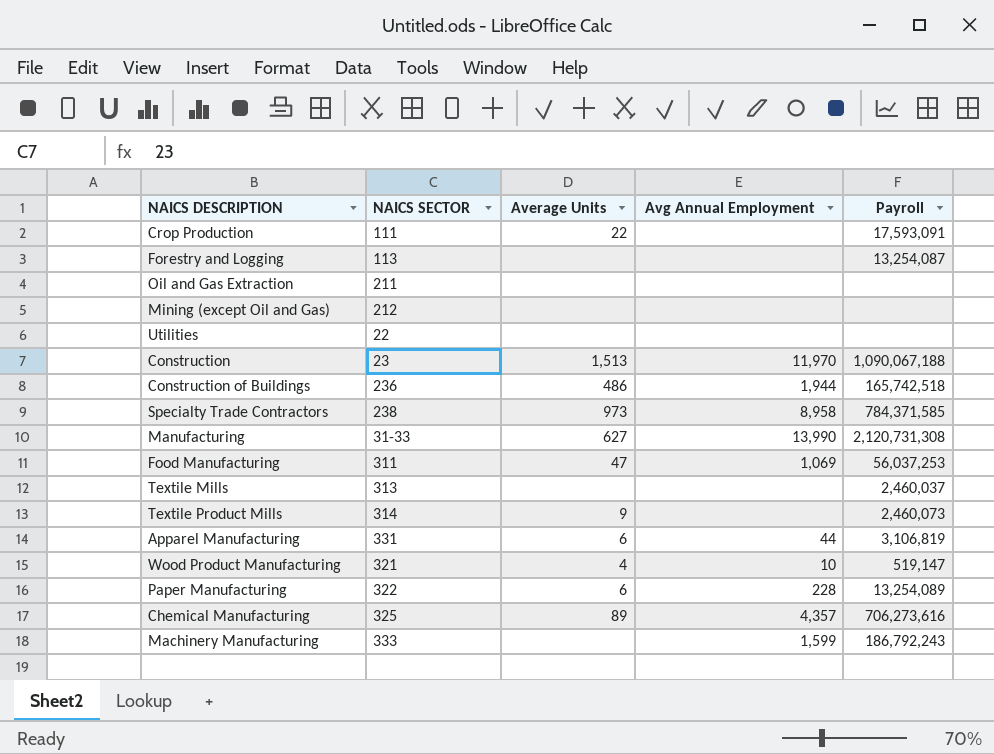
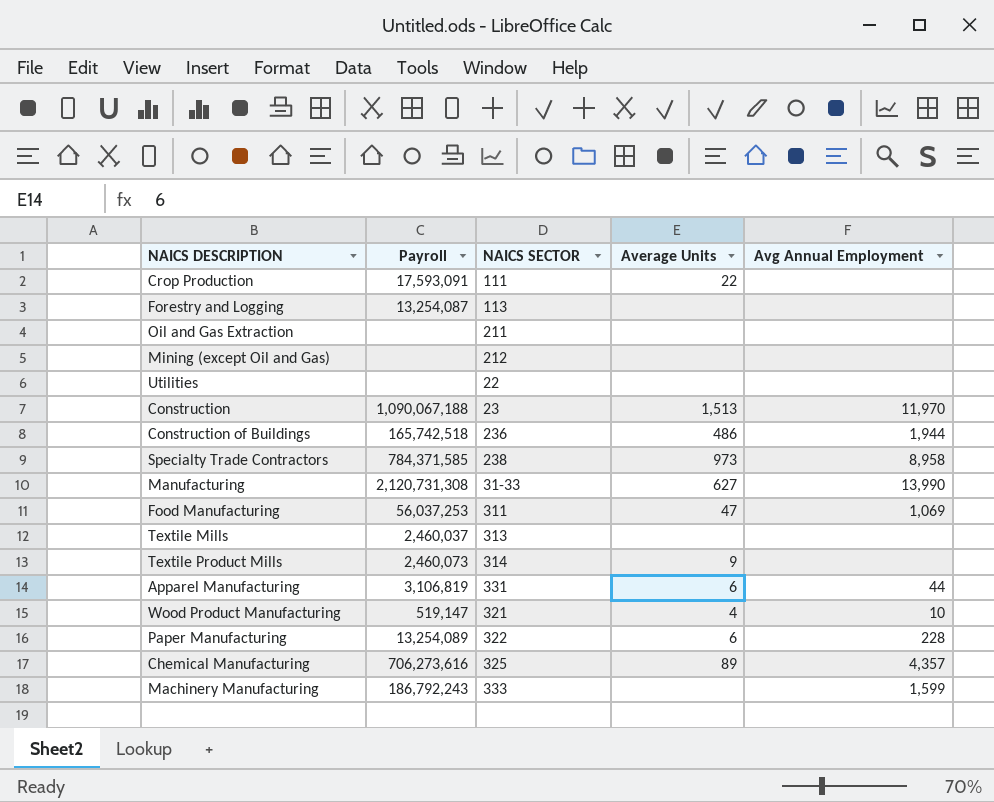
column Payroll | position: 5 -> 2

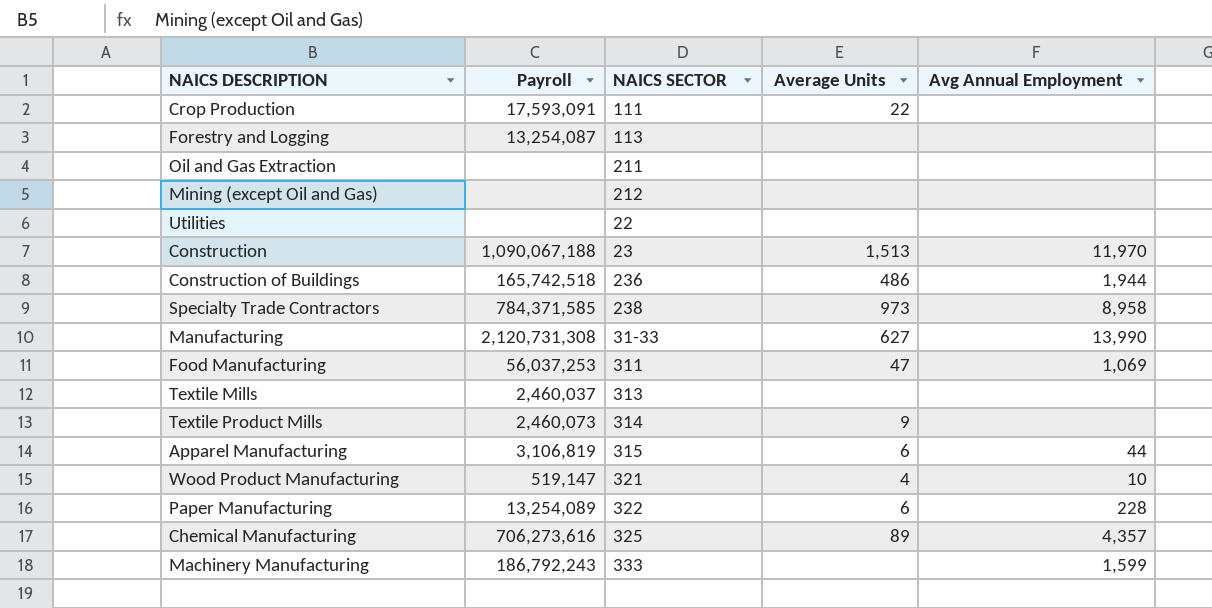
Apparel Manufacturing | NAICS SECTOR: 331 -> 315

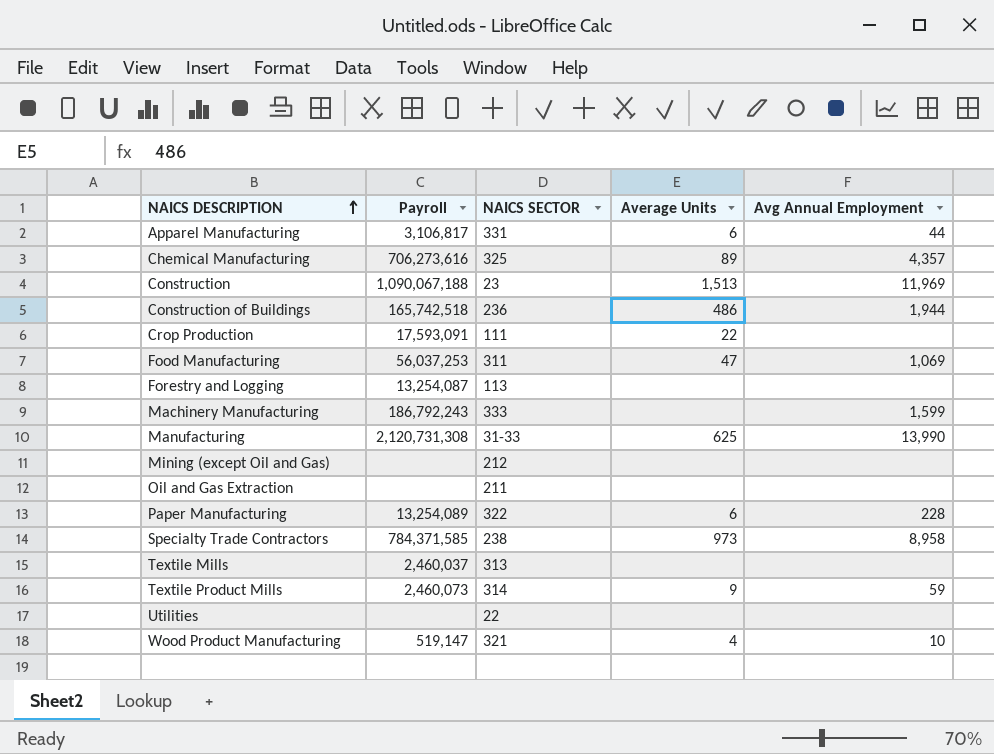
row order: none -> NAICS DESCRIPTION ascending
Apparel Manufacturing | Payroll: 3,106,819 -> 3,106,817
Apparel Manufacturing | NAICS SECTOR: 315 -> 331
Construction | Avg Annual Employment: 11,970 -> 11,969
Manufacturing | Average Units: 627 -> 625
Textile Product Mills | Avg Annual Employment: none -> 59

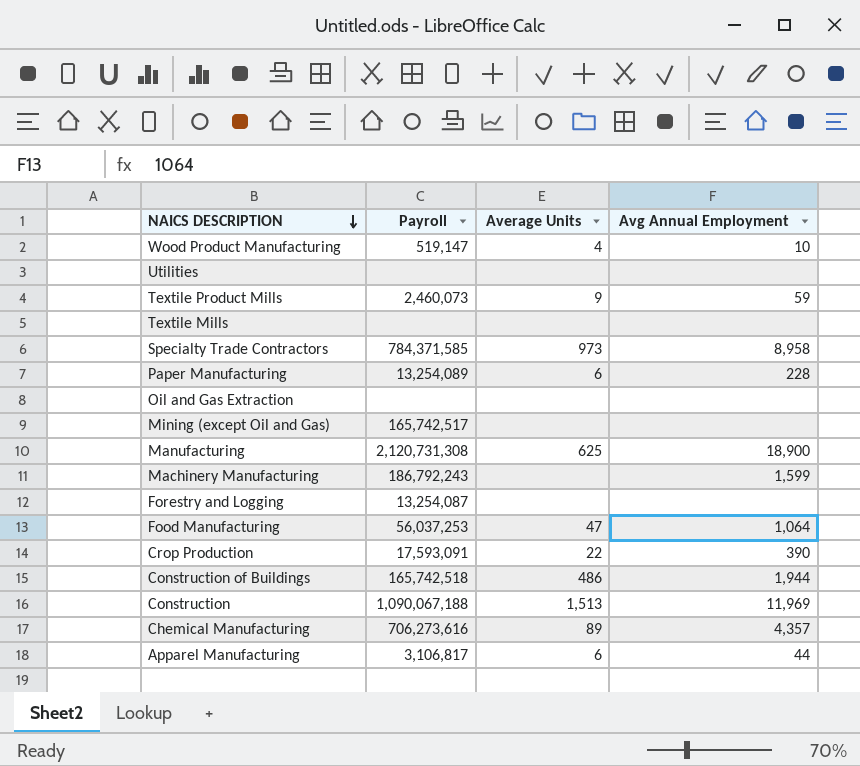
row order: NAICS DESCRIPTION ascending -> NAICS DESCRIPTION descending
column NAICS SECTOR | position: 3 -> none
Textile Mills | Payroll: 2,460,037 -> none
Mining (except Oil and Gas) | Payroll: none -> 165,742,517
Manufacturing | Avg Annual Employment: 13,990 -> 18,900
Food Manufacturing | Avg Annual Employment: 1,069 -> 1,064
Crop Production | Avg Annual Employment: none -> 390

